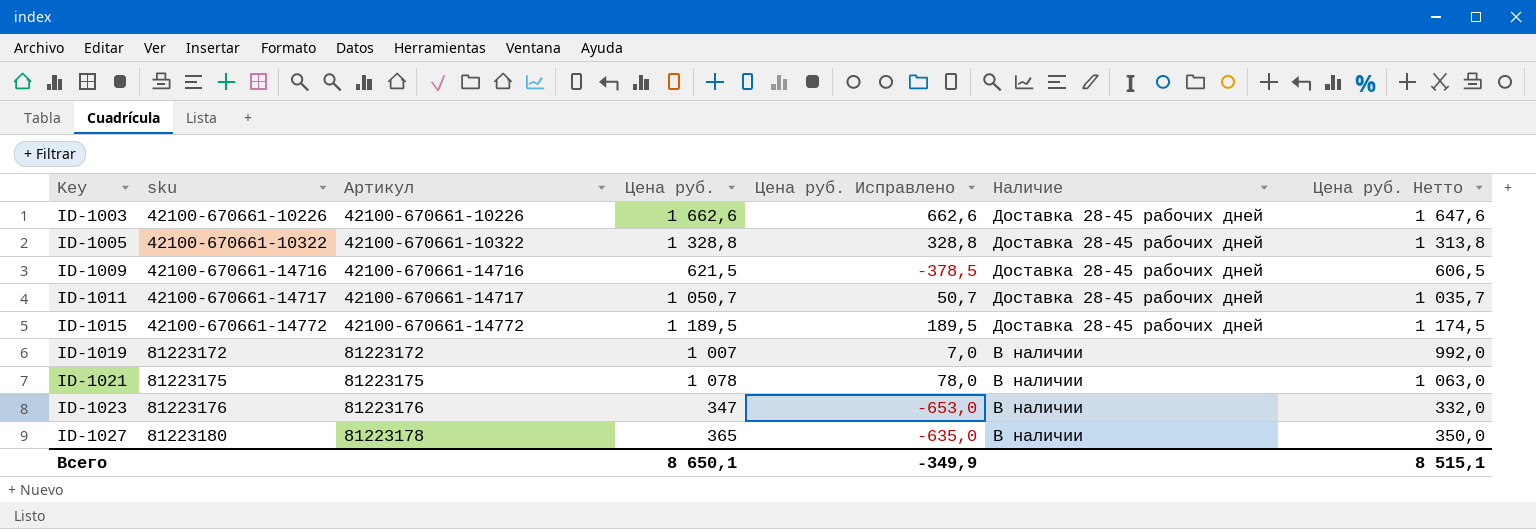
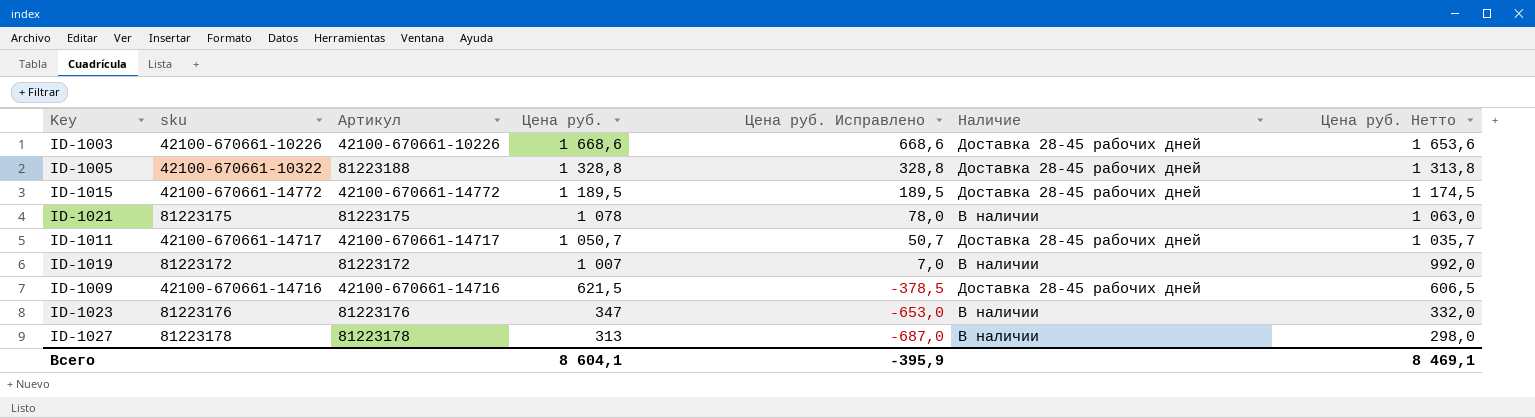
row order: Key ascending -> Цена руб. descending
ID-1003 | Цена руб.: 1 662,6 -> 1 668,6
ID-1003 | Цена руб. Исправлено: 662,6 -> 668,6
ID-1003 | Цена руб. Нетто: 1 647,6 -> 1 653,6
ID-1005 | Артикул: 42100-670661-10322 -> 81223188
ID-1027 | sku: 81223180 -> 81223178
ID-1027 | Цена руб.: 365 -> 313
ID-1027 | Цена руб. Исправлено: -635,0 -> -687,0
ID-1027 | Цена руб. Нетто: 350,0 -> 298,0
Всего | Цена руб.: 8 650,1 -> 8 604,1
Всего | Цена руб. Исправлено: -349,9 -> -395,9
Всего | Цена руб. Нетто: 8 515,1 -> 8 469,1

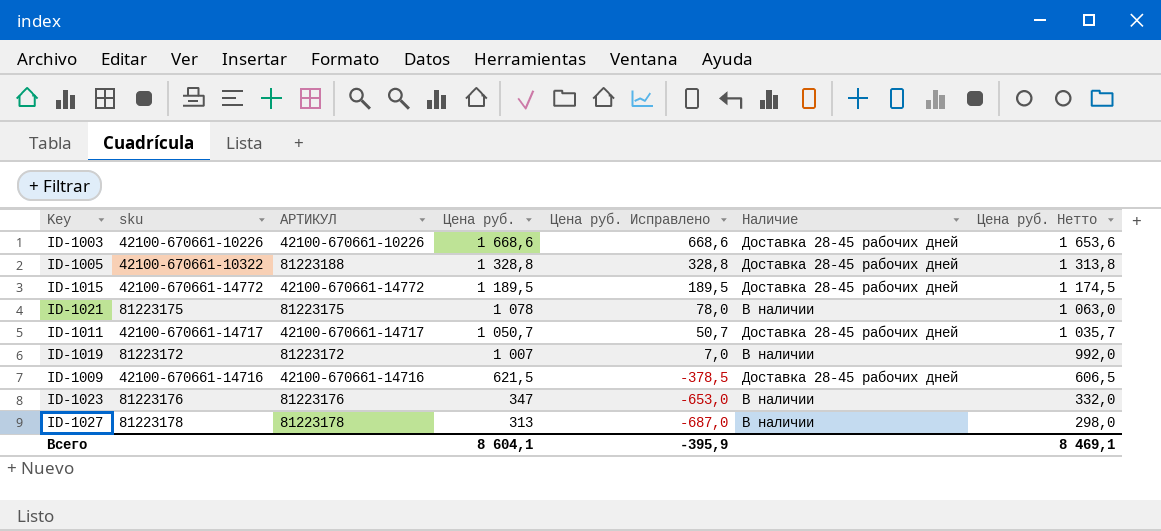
column name: Артикул -> АРТИКУЛ

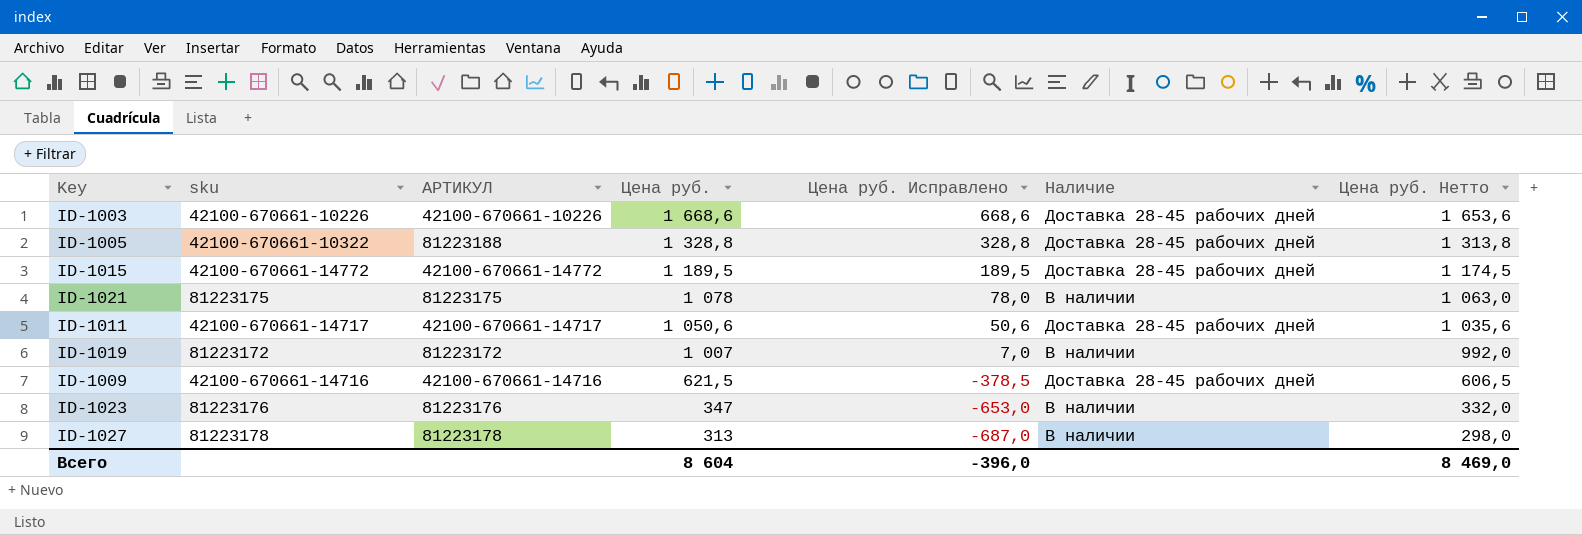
ID-1011 | Цена руб.: 1 050,7 -> 1 050,6
ID-1011 | Цена руб. Исправлено: 50,7 -> 50,6
ID-1011 | Цена руб. Нетто: 1 035,7 -> 1 035,6
Всего | Цена руб.: 8 604,1 -> 8 604
Всего | Цена руб. Исправлено: -395,9 -> -396,0
Всего | Цена руб. Нетто: 8 469,1 -> 8 469,0

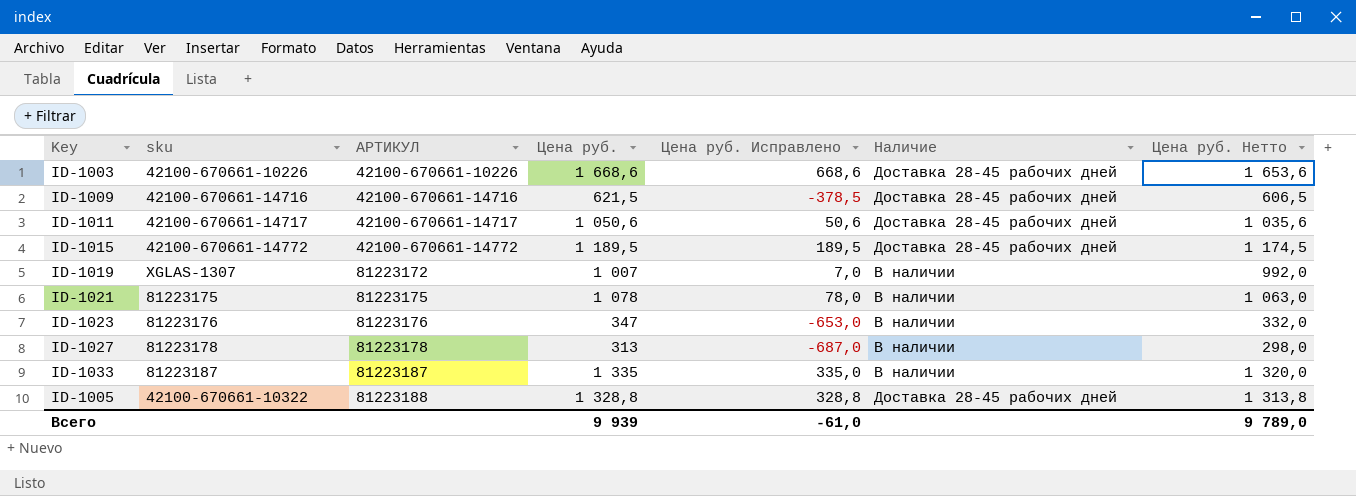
row order: Цена руб. descending -> АРТИКУЛ ascending
ID-1019 | sku: 81223172 -> XGLAS-1307
row ID-1033: none -> 81223187 | 81223187 | 1 335 | 335,0 | В наличии | 1 320,0
Всего | Цена руб.: 8 604 -> 9 939
Всего | Цена руб. Исправлено: -396,0 -> -61,0
Всего | Цена руб. Нетто: 8 469,0 -> 9 789,0

